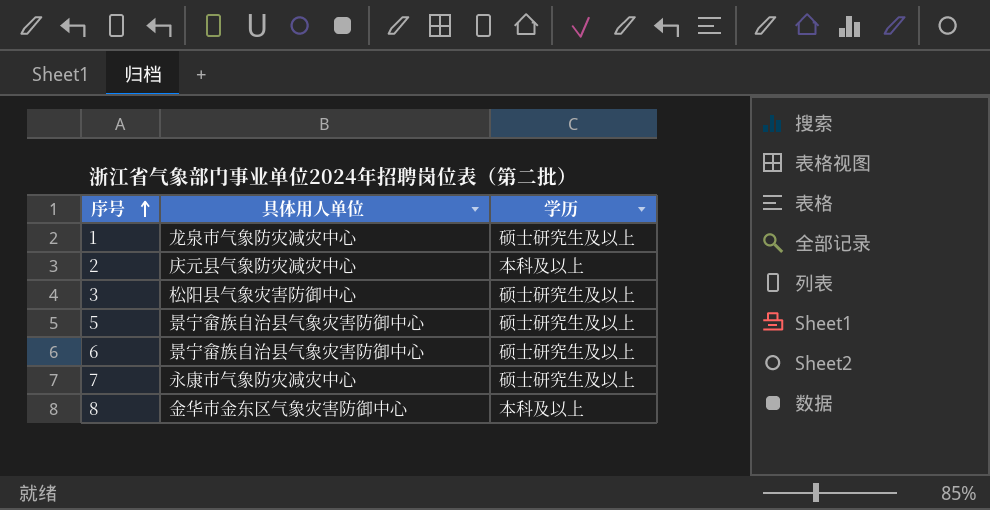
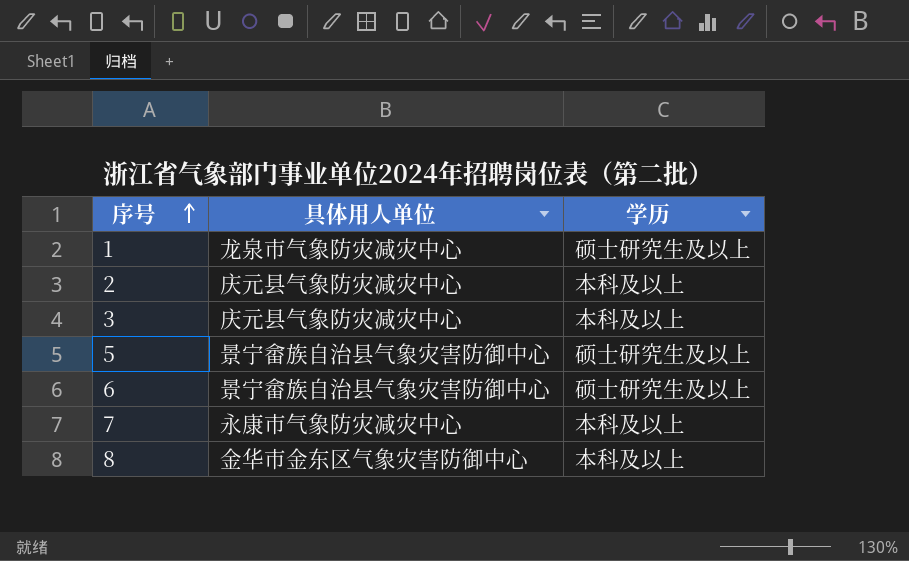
3 | 具体用人单位: 松阳县气象灾害防御中心 -> 庆元县气象防灾减灾中心
3 | 学历: 硕士研究生及以上 -> 本科及以上
7 | 学历: 硕士研究生及以上 -> 本科及以上

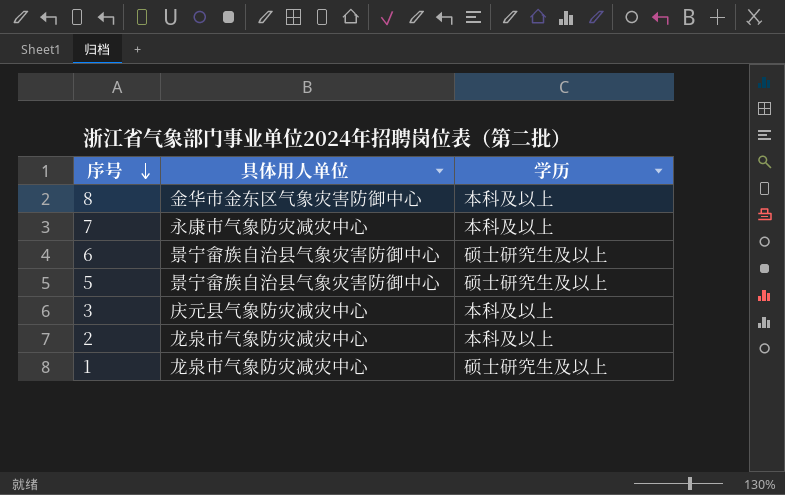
row order: 序号 ascending -> 序号 descending
2 | 具体用人单位: 庆元县气象防灾减灾中心 -> 龙泉市气象防灾减灾中心

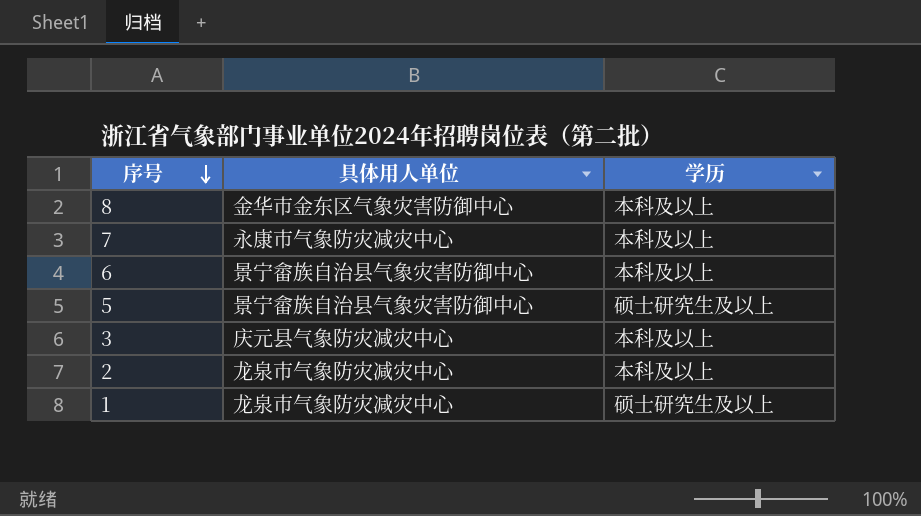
6 | 学历: 硕士研究生及以上 -> 本科及以上

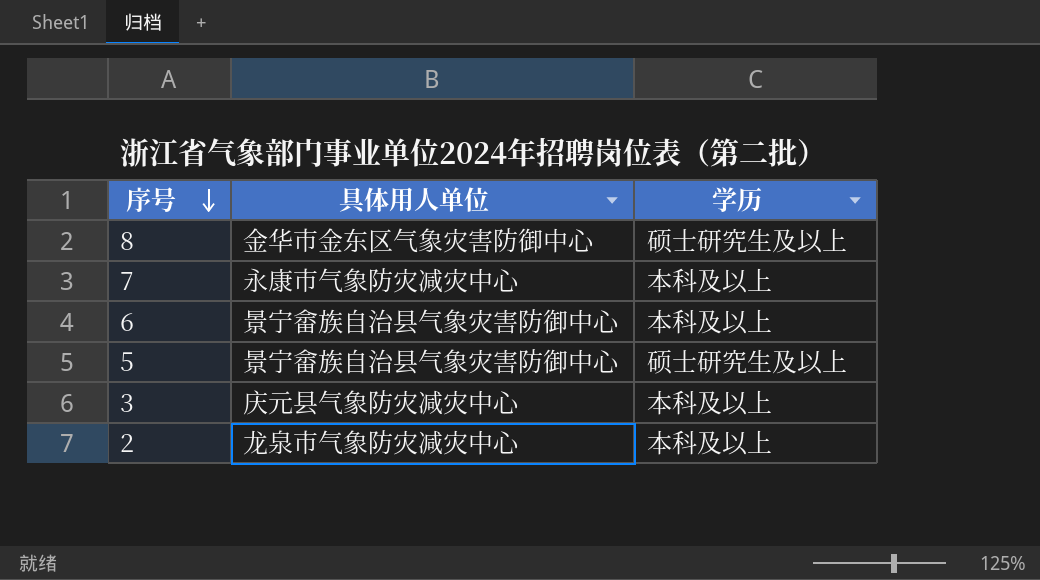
row 1: 龙泉市气象防灾减灾中心 | 硕士研究生及以上 -> none
8 | 学历: 本科及以上 -> 硕士研究生及以上

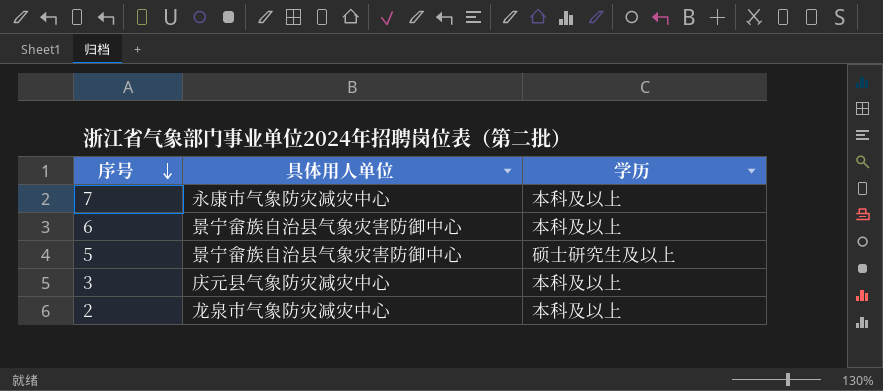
row 8: 金华市金东区气象灾害防御中心 | 硕士研究生及以上 -> none

